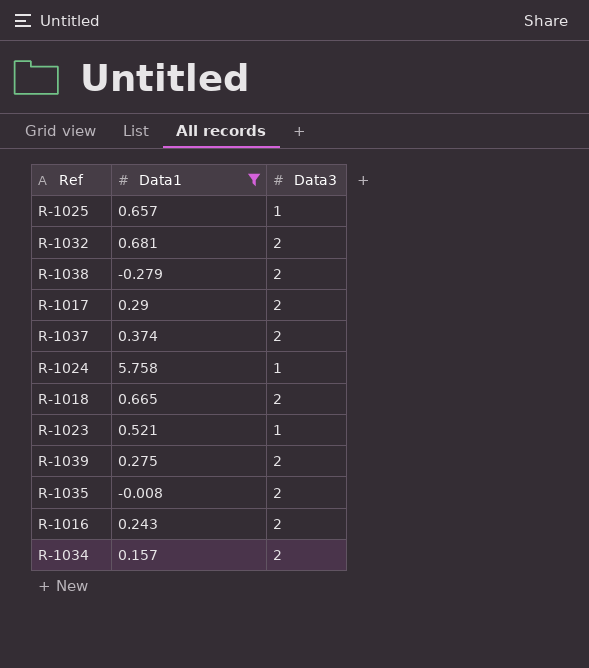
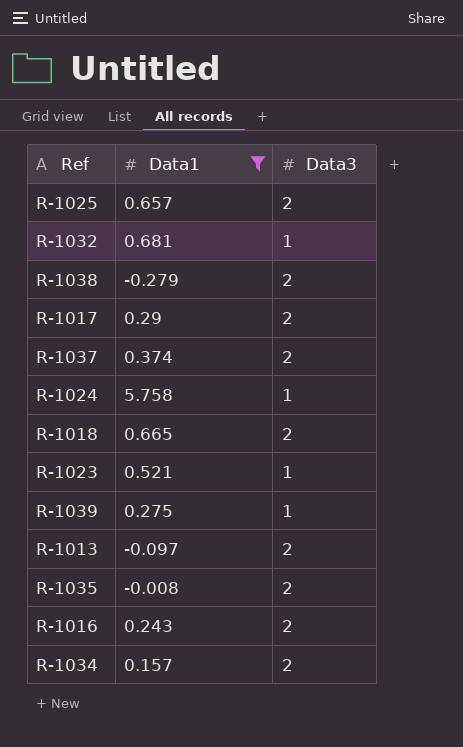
R-1025 | Data3: 1 -> 2
R-1032 | Data3: 2 -> 1
R-1039 | Data3: 2 -> 1
row R-1013: none -> -0.097 | 2

